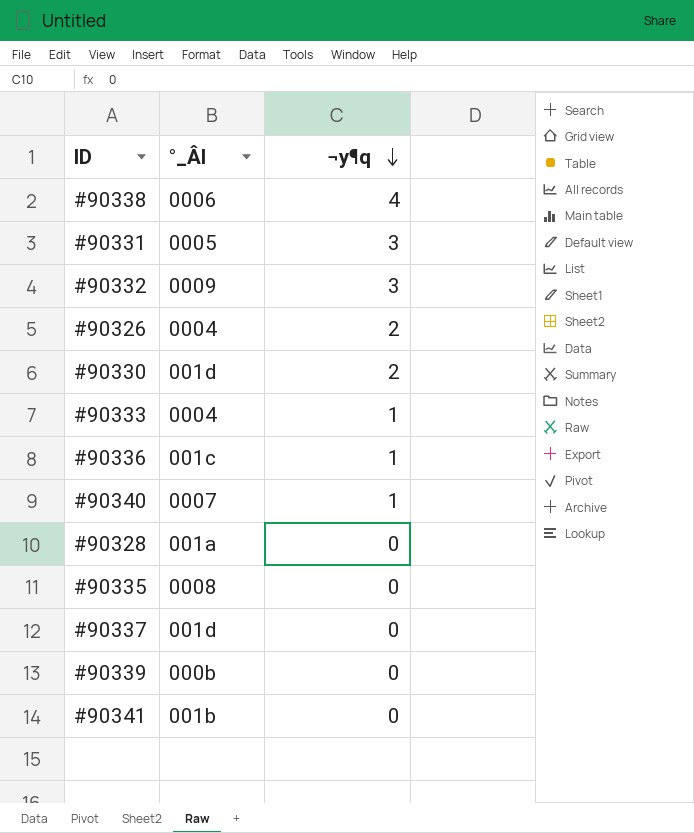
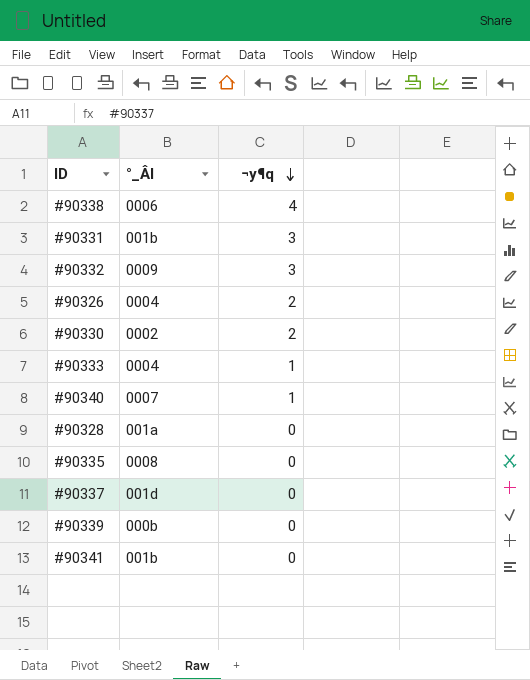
row #90336: 001c | 1 -> none
#90331 | °_ÂI: 0005 -> 001b
#90330 | °_ÂI: 001d -> 0002

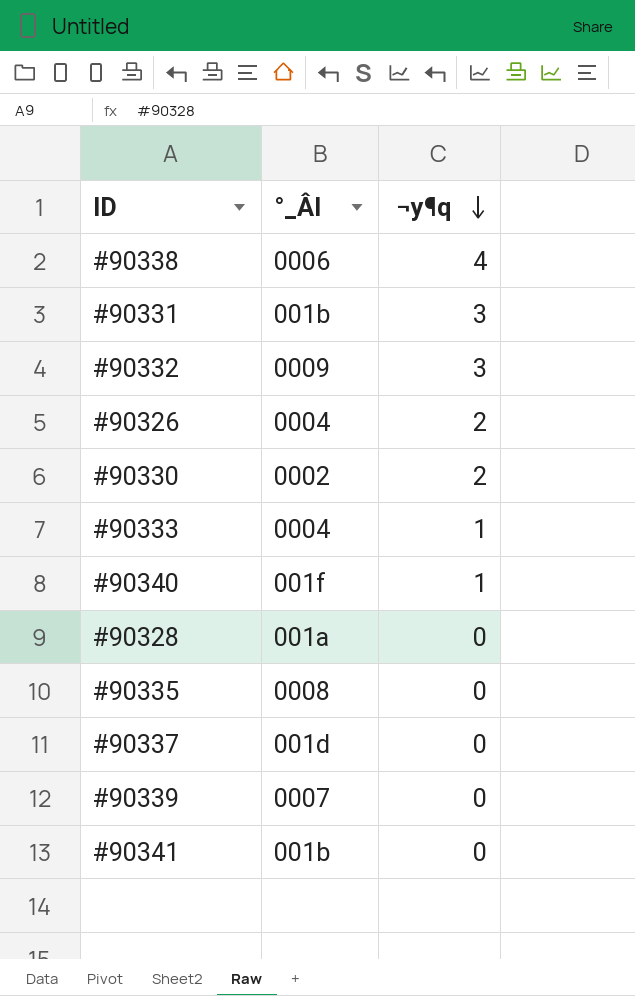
#90340 | °_ÂI: 0007 -> 001f
#90339 | °_ÂI: 000b -> 0007

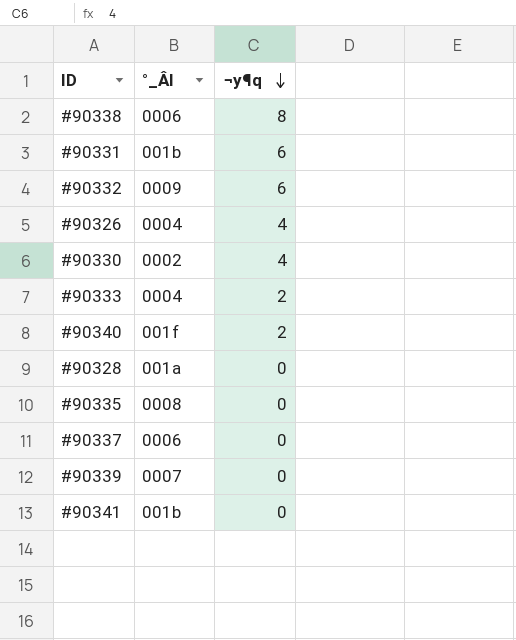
#90338 | ¬y¶q: 4 -> 8
#90331 | ¬y¶q: 3 -> 6
#90332 | ¬y¶q: 3 -> 6
#90326 | ¬y¶q: 2 -> 4
#90330 | ¬y¶q: 2 -> 4
#90333 | ¬y¶q: 1 -> 2
#90340 | ¬y¶q: 1 -> 2
#90337 | °_ÂI: 001d -> 0006

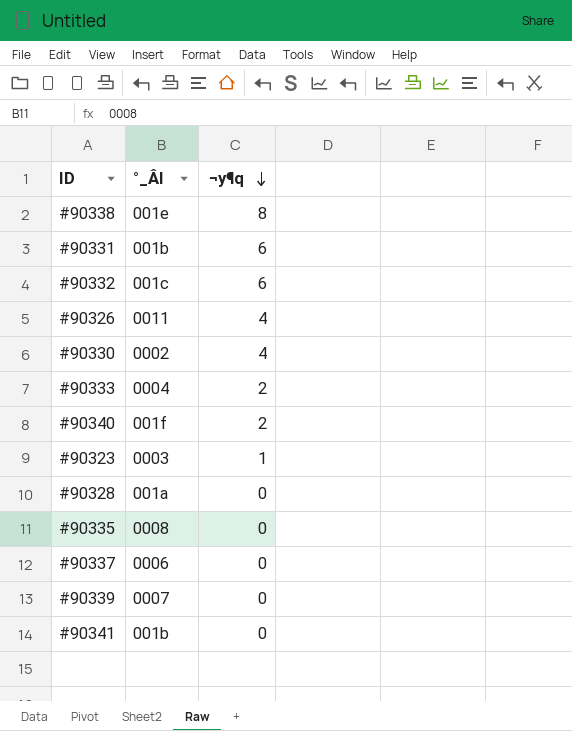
#90338 | °_ÂI: 0006 -> 001e
#90332 | °_ÂI: 0009 -> 001c
#90326 | °_ÂI: 0004 -> 0011
row #90323: none -> 0003 | 1

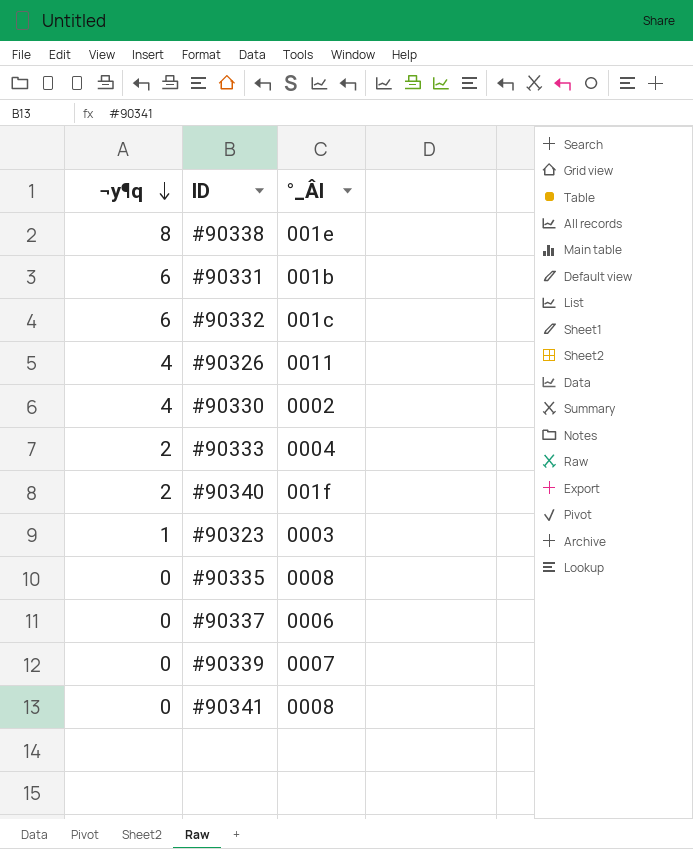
column ¬y¶q | position: 3 -> 1
row #90328: 001a | 0 -> none
#90341 | °_ÂI: 001b -> 0008

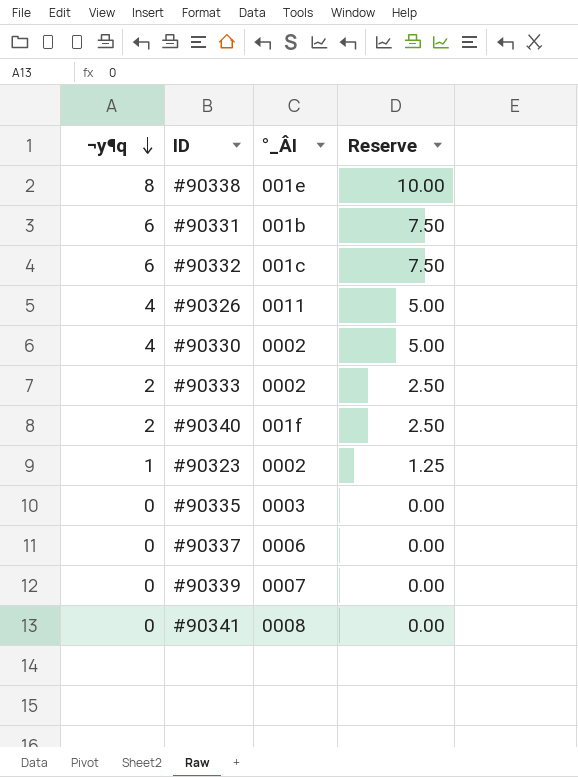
column Reserve | formula: none -> [¬y¶q] * 1.25
#90333 | °_ÂI: 0004 -> 0002
#90323 | °_ÂI: 0003 -> 0002
#90335 | °_ÂI: 0008 -> 0003

